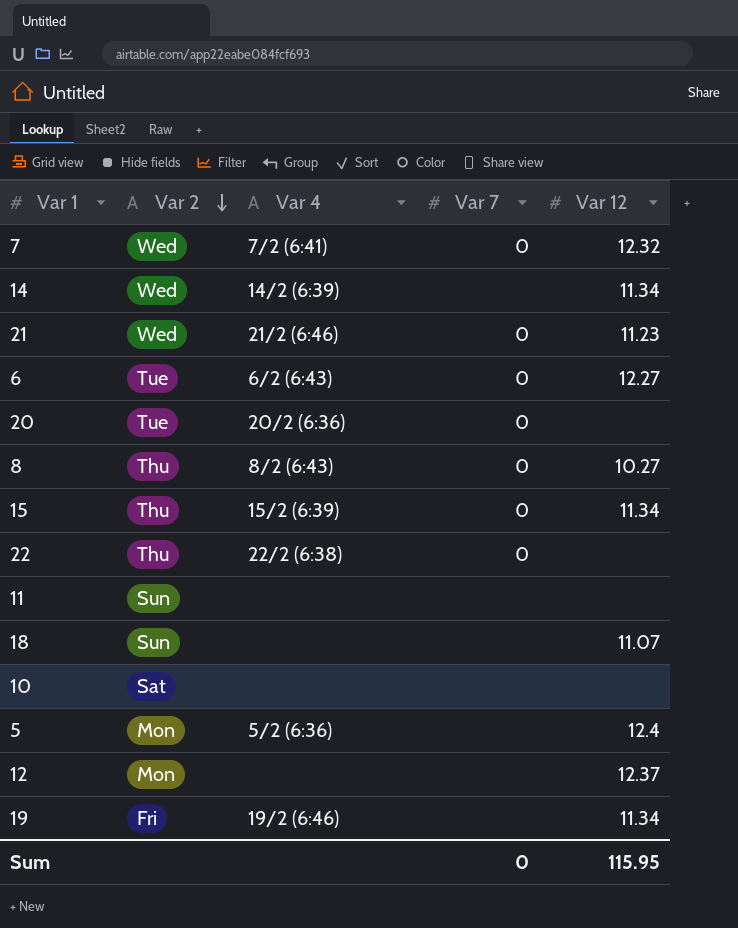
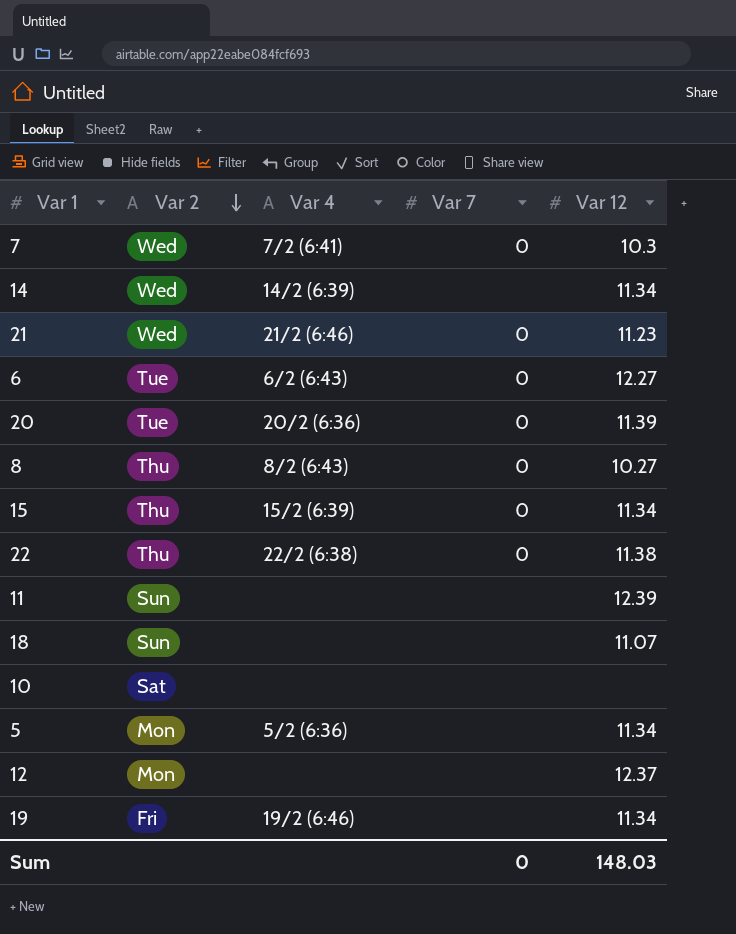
7 | Var 12: 12.32 -> 10.3
20 | Var 12: none -> 11.39
22 | Var 12: none -> 11.38
11 | Var 12: none -> 12.39
5 | Var 12: 12.4 -> 11.34
Sum | Var 12: 115.95 -> 148.03

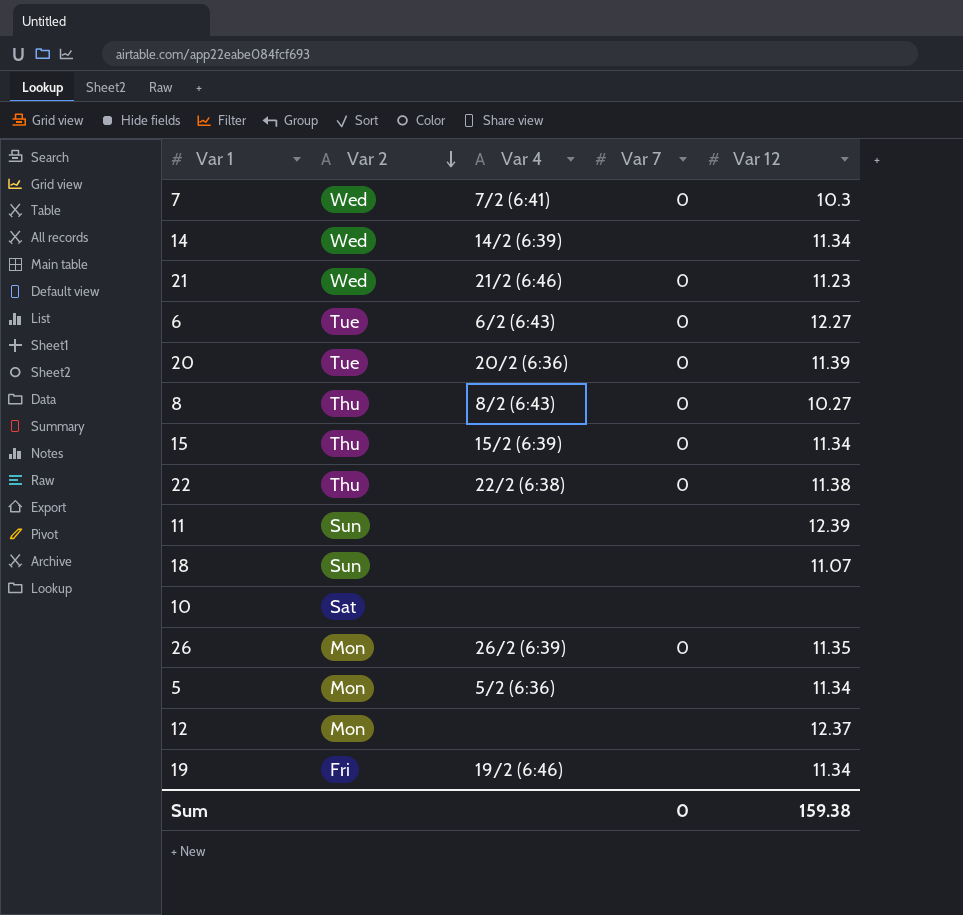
row 26: none -> Mon | 26/2 (6:39) | 0 | 11.35
Sum | Var 12: 148.03 -> 159.38

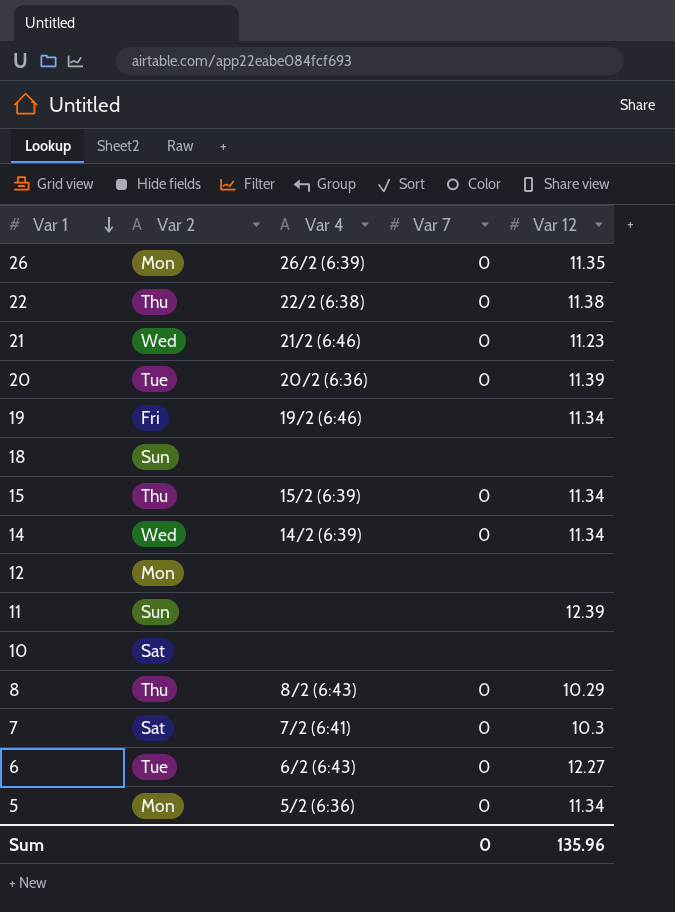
row order: Var 2 descending -> Var 1 descending
18 | Var 12: 11.07 -> none
14 | Var 7: none -> 0
12 | Var 12: 12.37 -> none
8 | Var 12: 10.27 -> 10.29
7 | Var 2: Wed -> Sat
5 | Var 7: none -> 0
Sum | Var 12: 159.38 -> 135.96

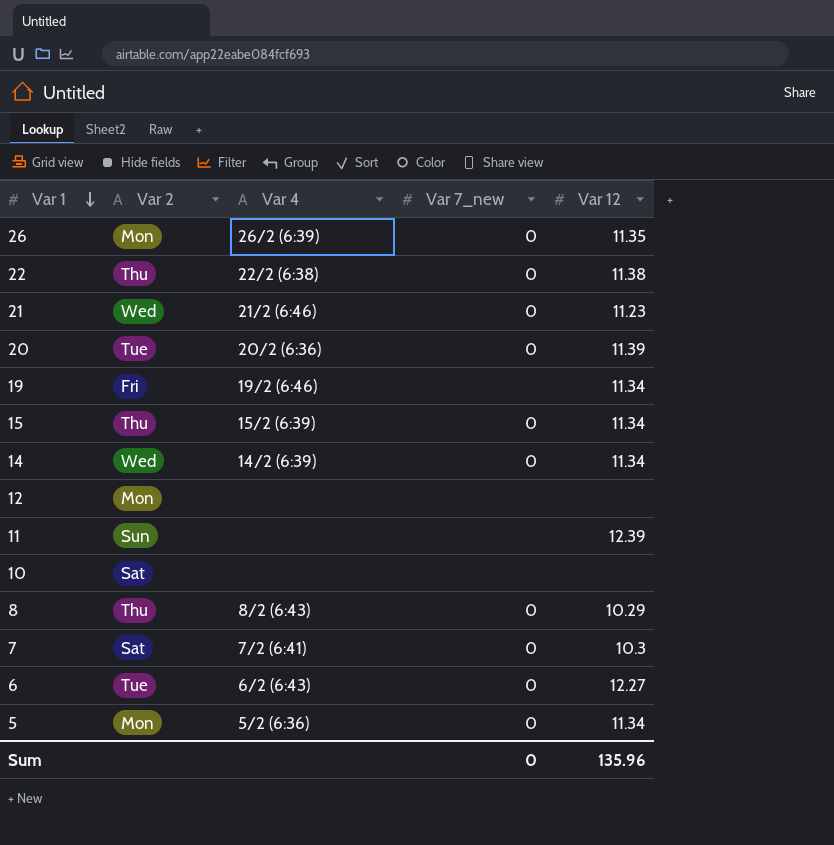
column name: Var 7 -> Var 7_new
row 18: Sun | none | none | none -> none

